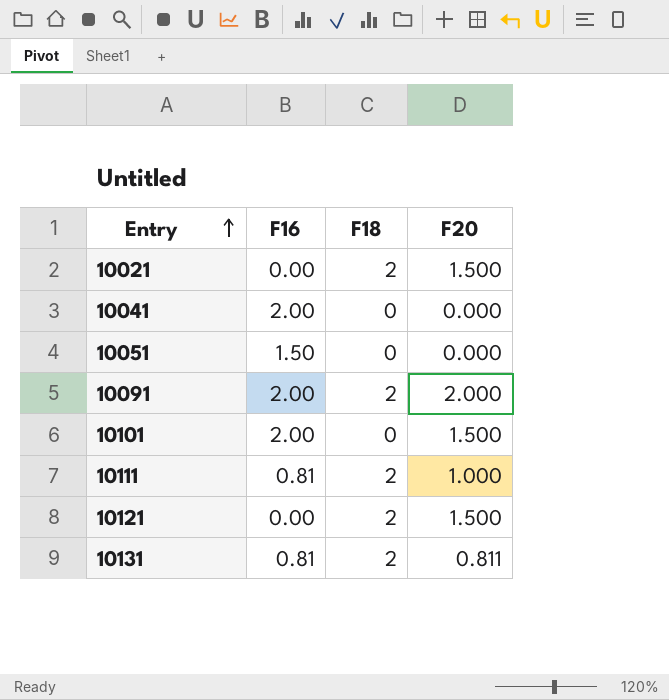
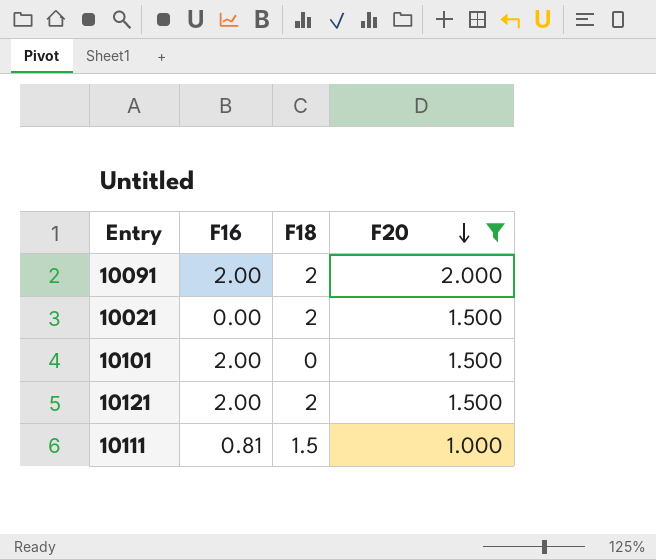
filter: none -> F20 >= 1.000
row order: Entry ascending -> F20 descending
10121 | F16: 0.00 -> 2.00
10111 | F18: 2 -> 1.5

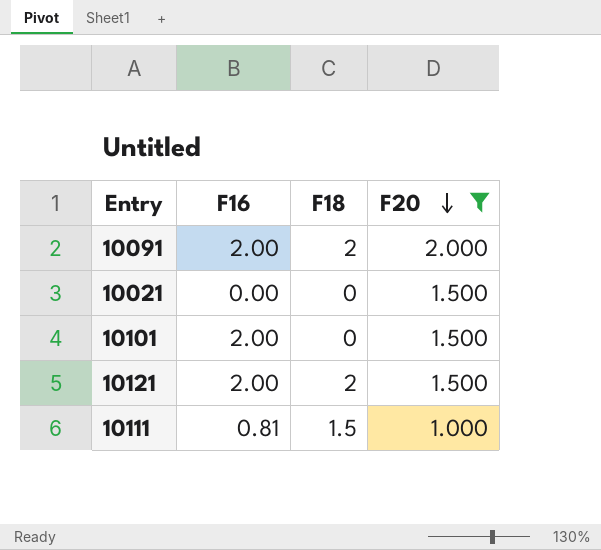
10021 | F18: 2 -> 0

